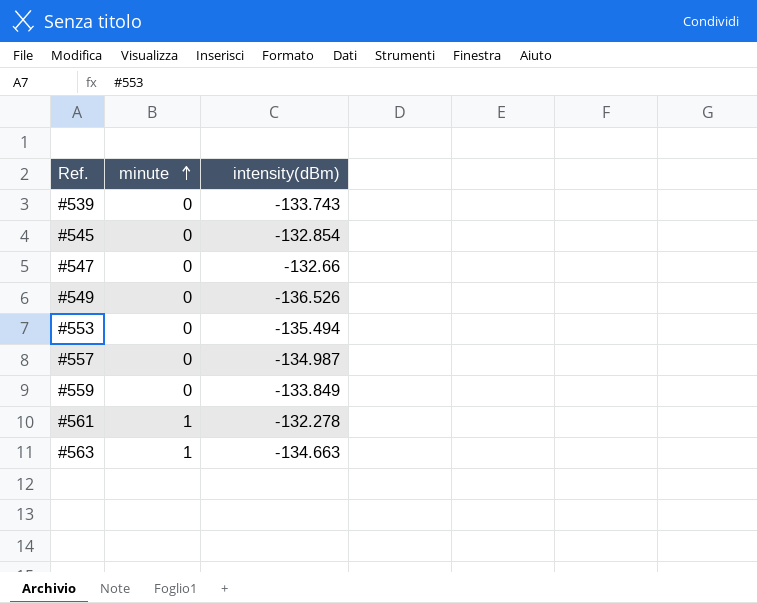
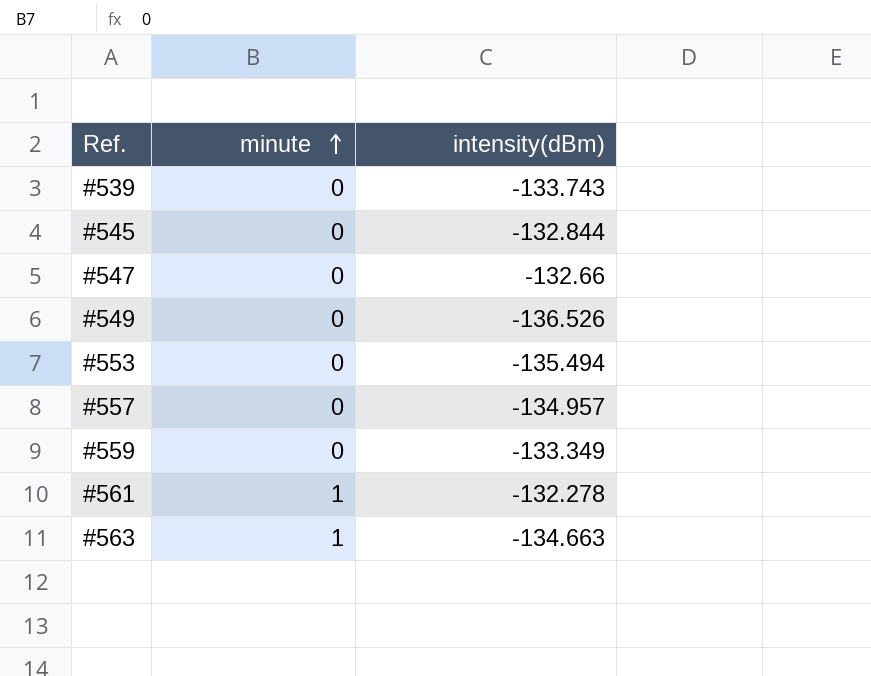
#545 | intensity(dBm): -132.854 -> -132.844
#557 | intensity(dBm): -134.987 -> -134.957
#559 | intensity(dBm): -133.849 -> -133.349

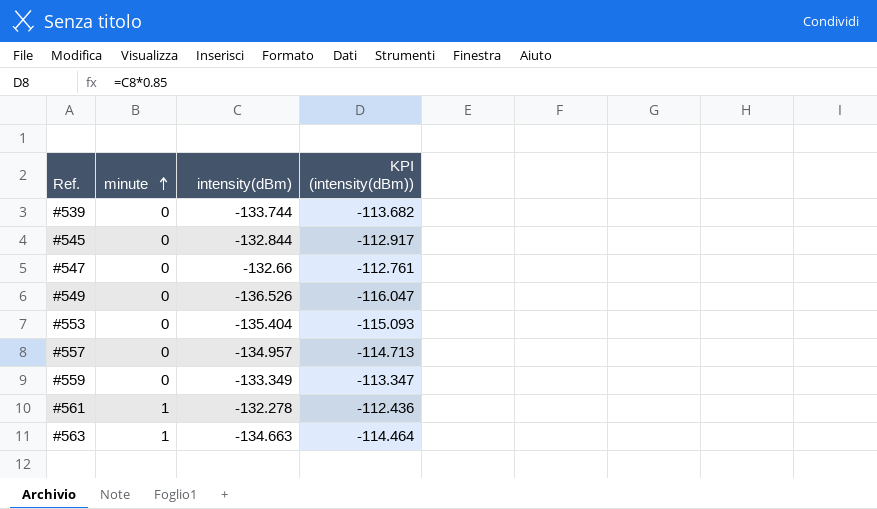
column KPI (intensity(dBm)) | formula: none -> [intensity(dBm)] * 0.85
#539 | intensity(dBm): -133.743 -> -133.744
#553 | intensity(dBm): -135.494 -> -135.404

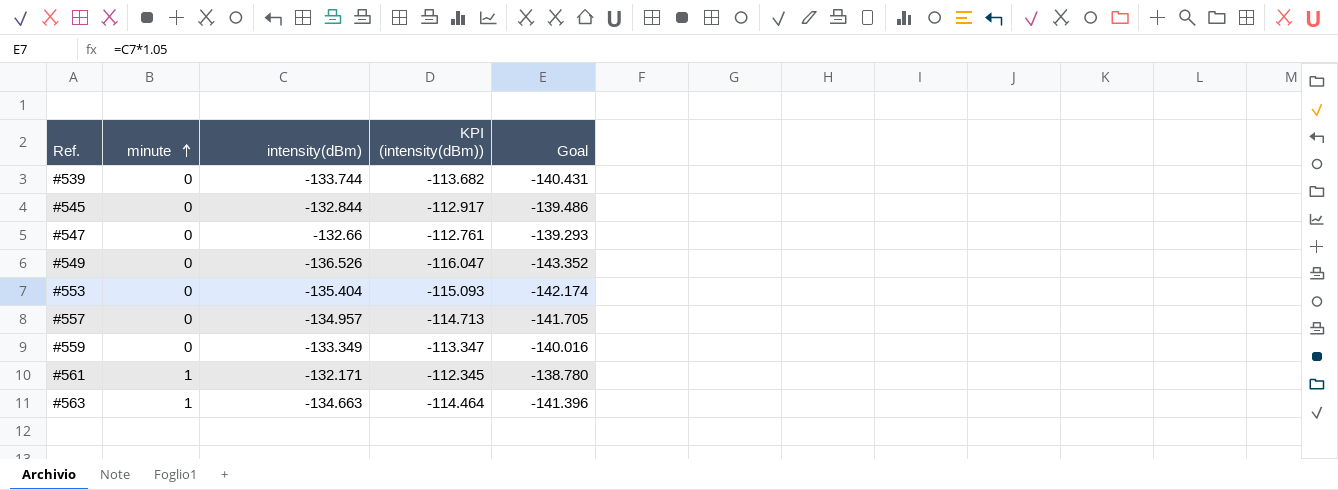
column Goal | formula: none -> [intensity(dBm)] * 1.05
#561 | intensity(dBm): -132.278 -> -132.171
#561 | KPI (intensity(dBm)): -112.436 -> -112.345

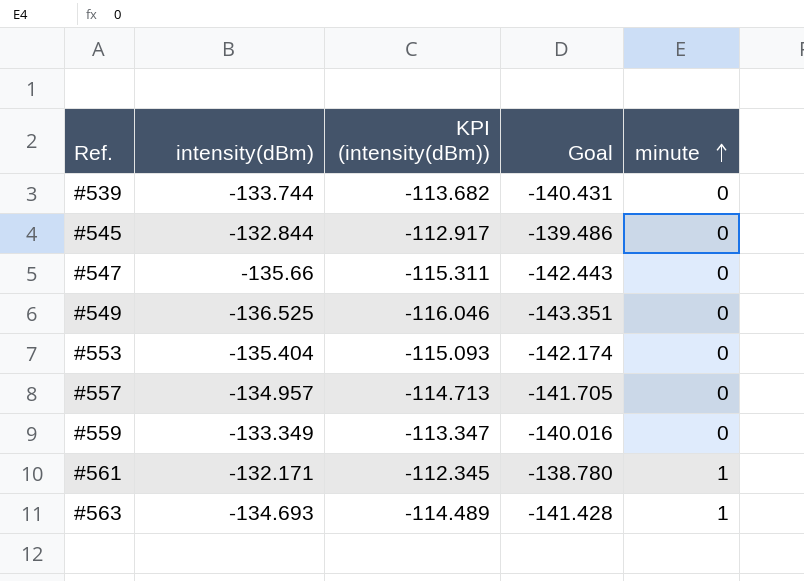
column minute | position: 2 -> 5
#547 | intensity(dBm): -132.66 -> -135.66
#547 | KPI (intensity(dBm)): -112.761 -> -115.311
#547 | Goal: -139.293 -> -142.443
#549 | intensity(dBm): -136.526 -> -136.525
#549 | KPI (intensity(dBm)): -116.047 -> -116.046
#549 | Goal: -143.352 -> -143.351
#563 | intensity(dBm): -134.663 -> -134.693
#563 | KPI (intensity(dBm)): -114.464 -> -114.489
#563 | Goal: -141.396 -> -141.428

